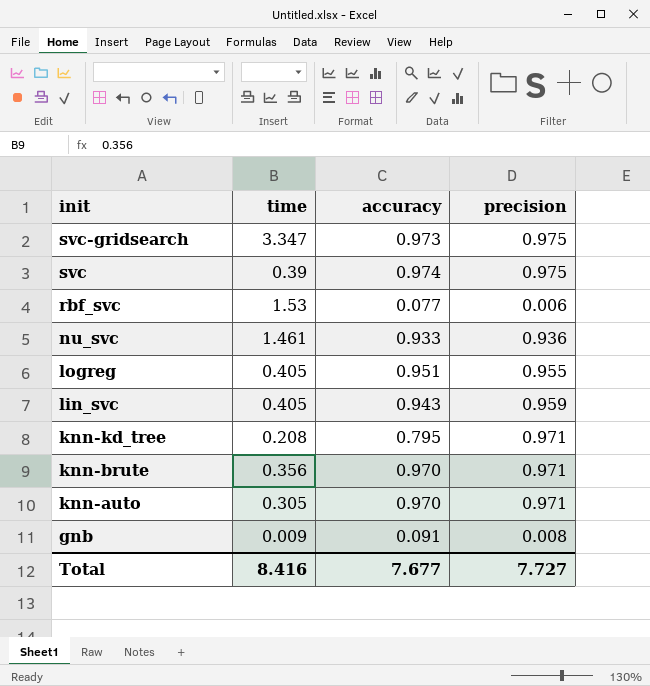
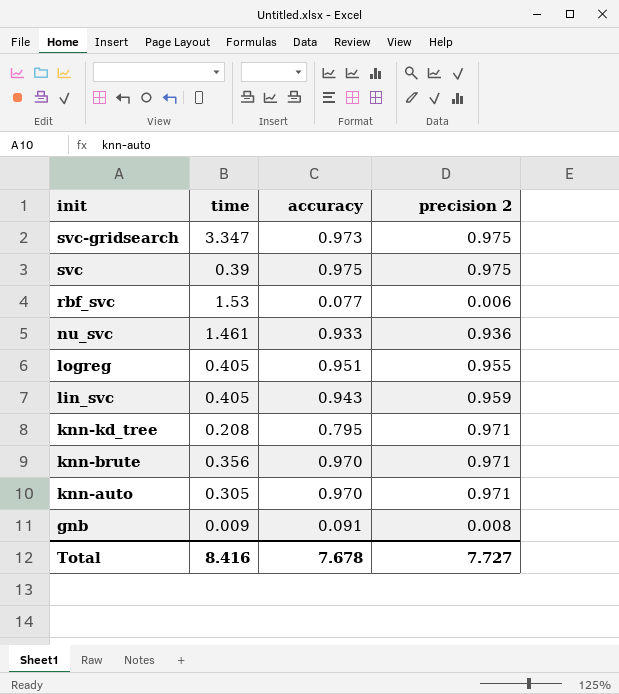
column name: precision -> precision 2
svc | accuracy: 0.974 -> 0.975
Total | accuracy: 7.677 -> 7.678

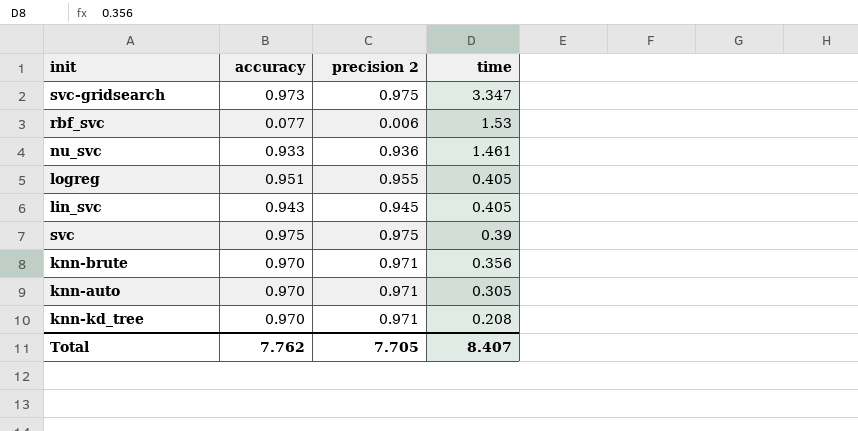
row order: init descending -> time descending
column time | position: 2 -> 4
row gnb: 0.009 | 0.091 | 0.008 -> none
lin_svc | precision 2: 0.959 -> 0.945
knn-kd_tree | accuracy: 0.795 -> 0.970
Total | accuracy: 7.678 -> 7.762
Total | precision 2: 7.727 -> 7.705
Total | time: 8.416 -> 8.407

